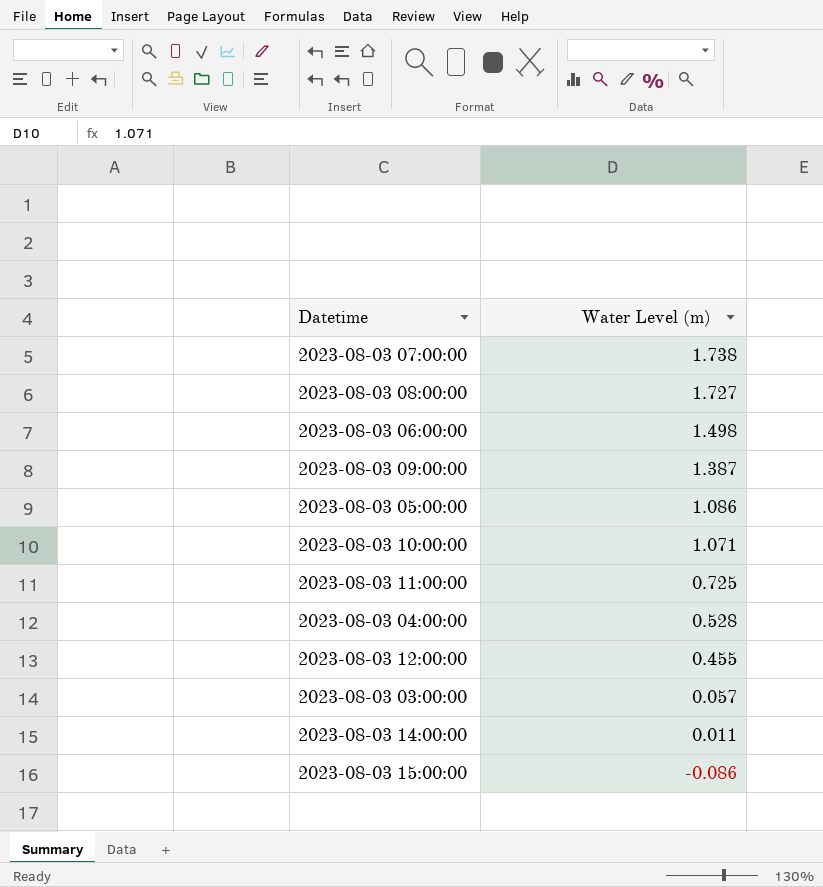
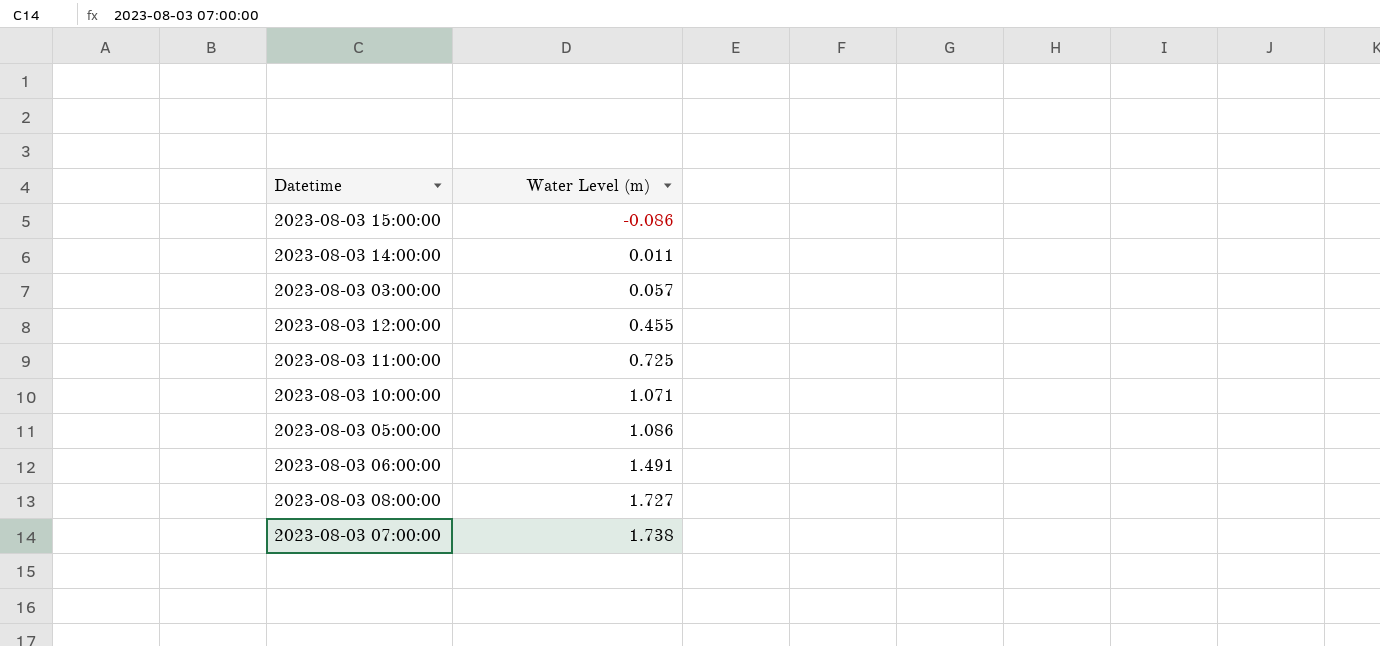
row order: Water Level (m) descending -> Water Level (m) ascending
row 2023-08-03 09:00:00: 1.387 -> none
row 2023-08-03 04:00:00: 0.528 -> none
2023-08-03 06:00:00 | Water Level (m): 1.498 -> 1.491

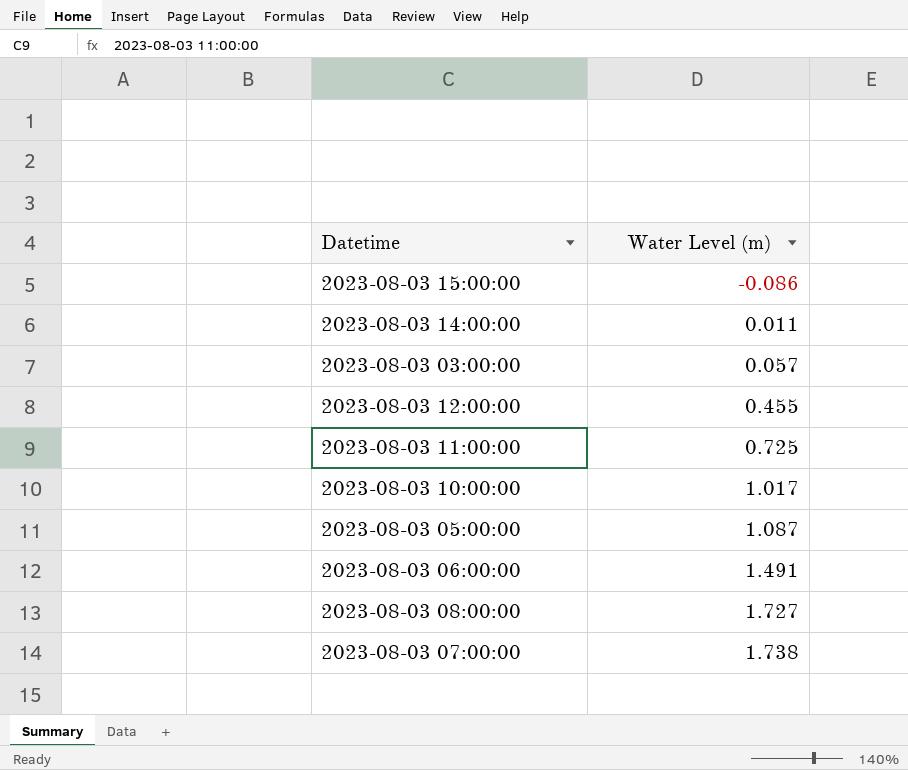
2023-08-03 10:00:00 | Water Level (m): 1.071 -> 1.017
2023-08-03 05:00:00 | Water Level (m): 1.086 -> 1.087

